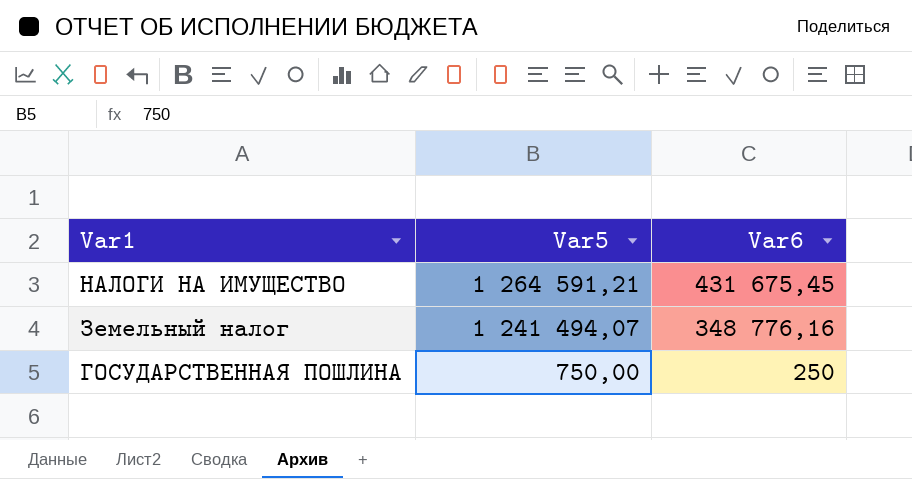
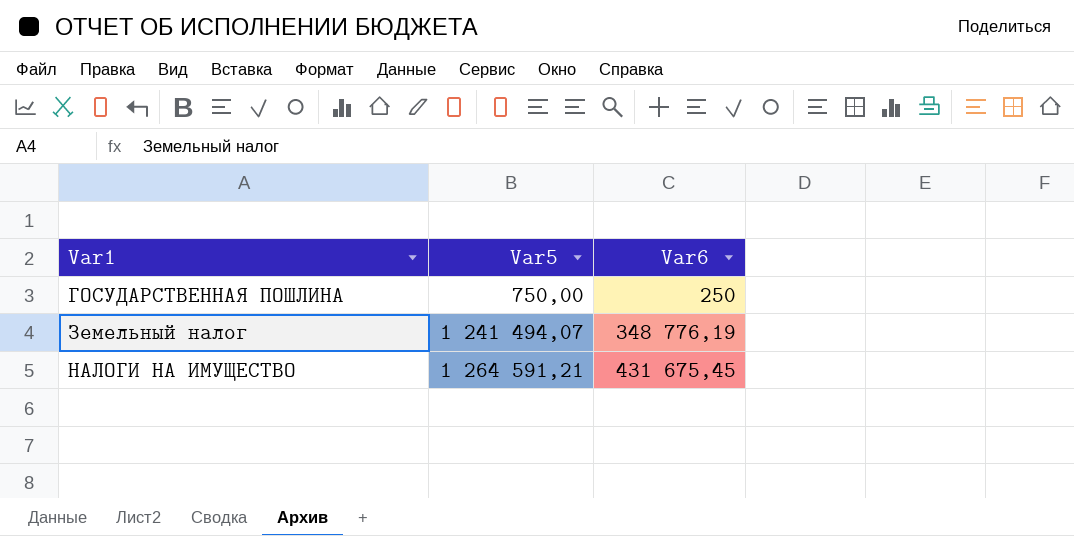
row order: Var1 descending -> Var1 ascending
Земельный налог | Var6: 348 776,16 -> 348 776,19

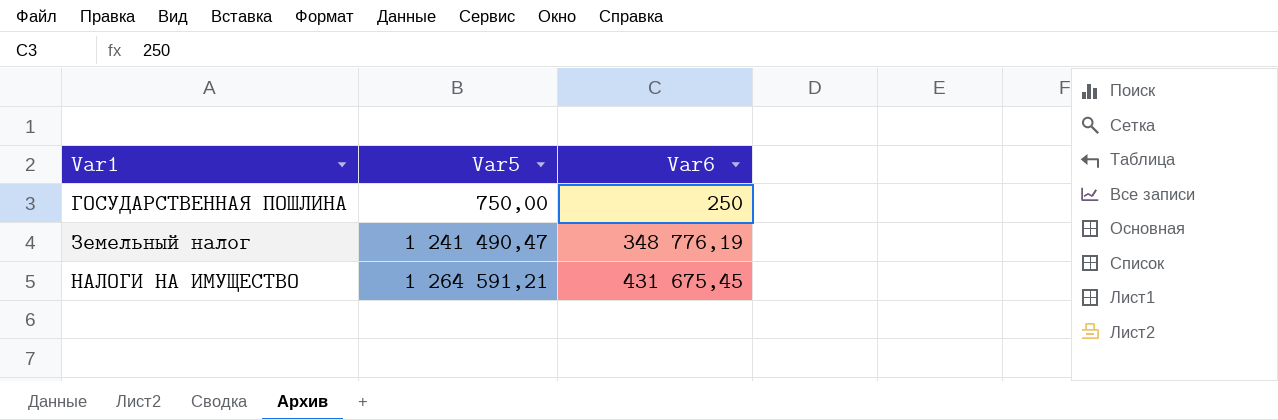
Земельный налог | Var5: 1 241 494,07 -> 1 241 490,47

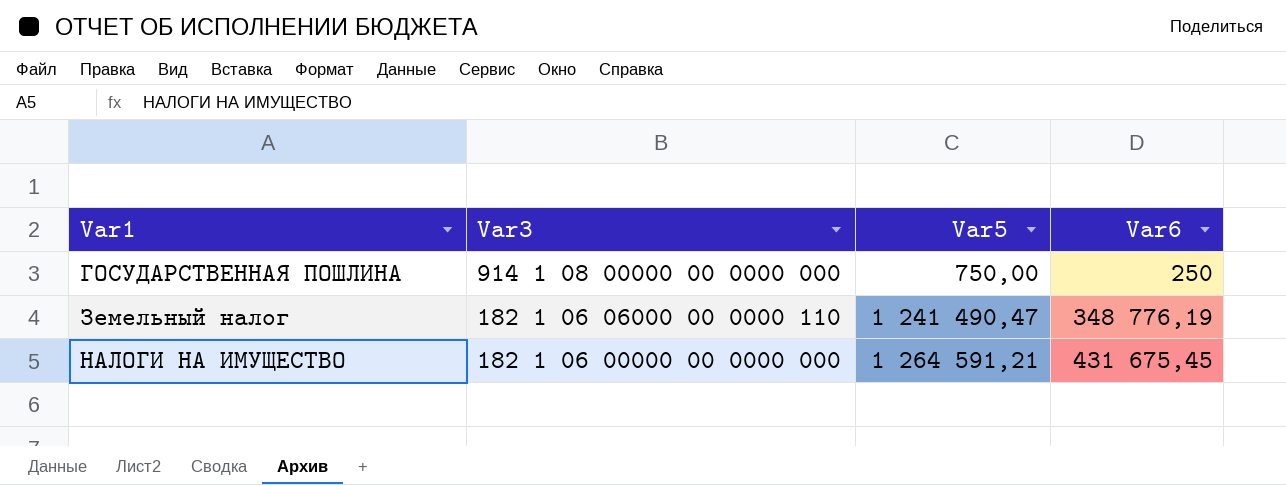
column Var3 | position: none -> 2

